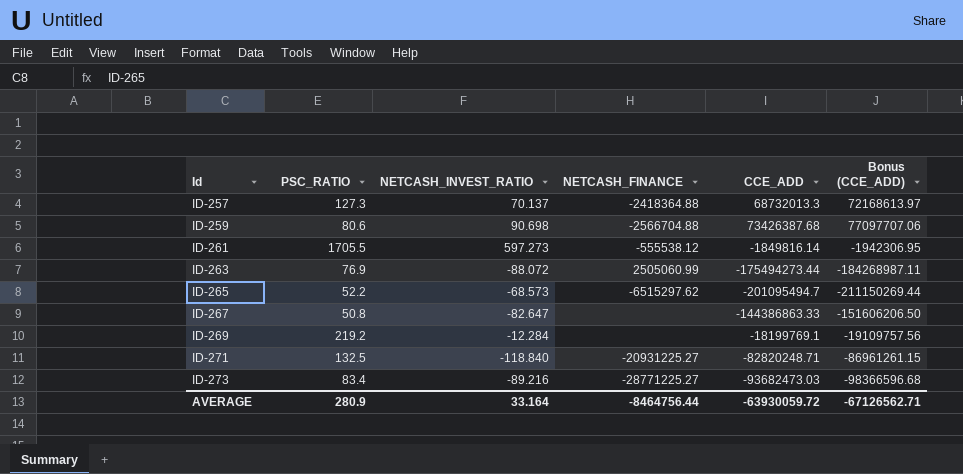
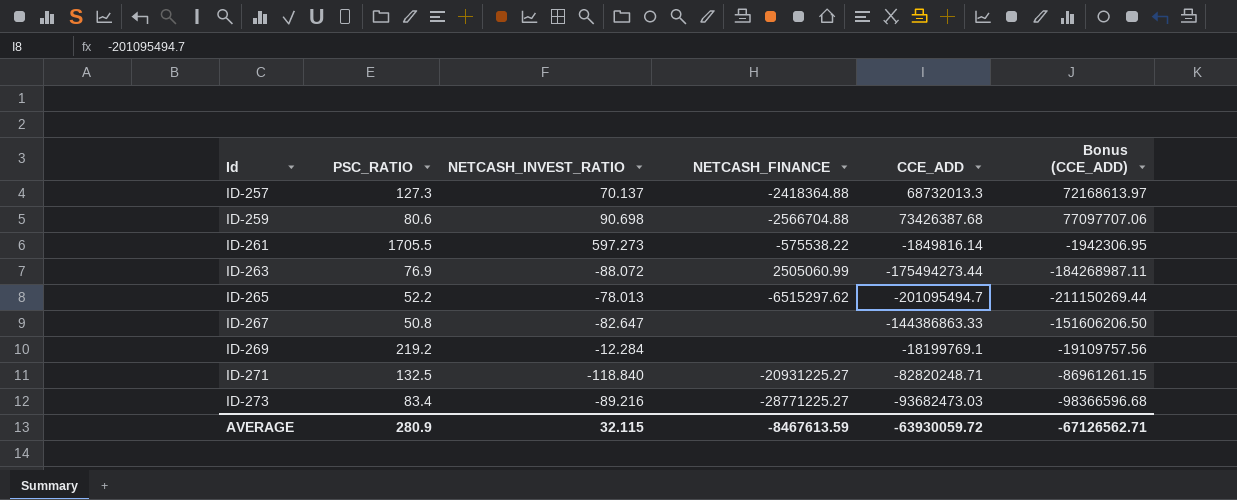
ID-261 | NETCASH_FINANCE: -555538.12 -> -575538.22
ID-265 | NETCASH_INVEST_RATIO: -68.573 -> -78.013
AVERAGE | NETCASH_INVEST_RATIO: 33.164 -> 32.115
AVERAGE | NETCASH_FINANCE: -8464756.44 -> -8467613.59

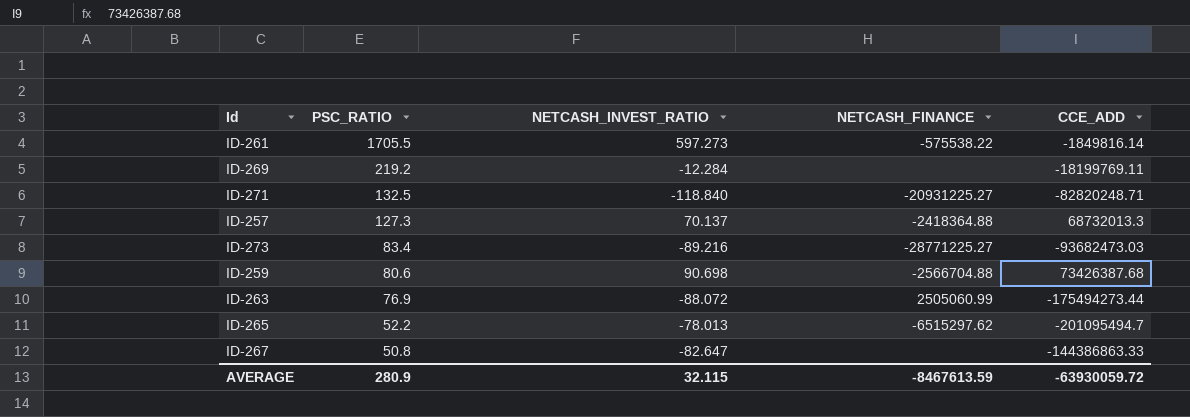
row order: Id ascending -> PSC_RATIO descending
column Bonus (CCE_ADD) | formula: [CCE_ADD] * 1.05 -> none
ID-269 | CCE_ADD: -18199769.1 -> -18199769.11

